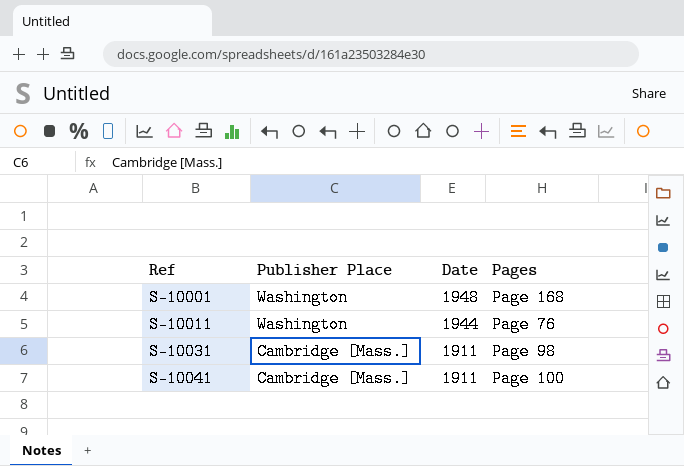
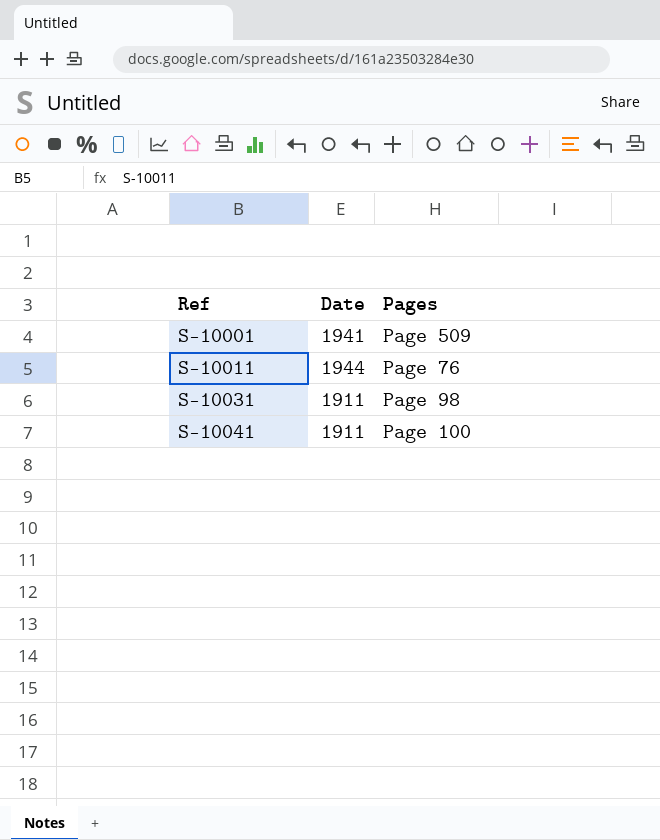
column Publisher Place | position: 2 -> none
S-10001 | Date: 1948 -> 1941
S-10001 | Pages: Page 168 -> Page 509

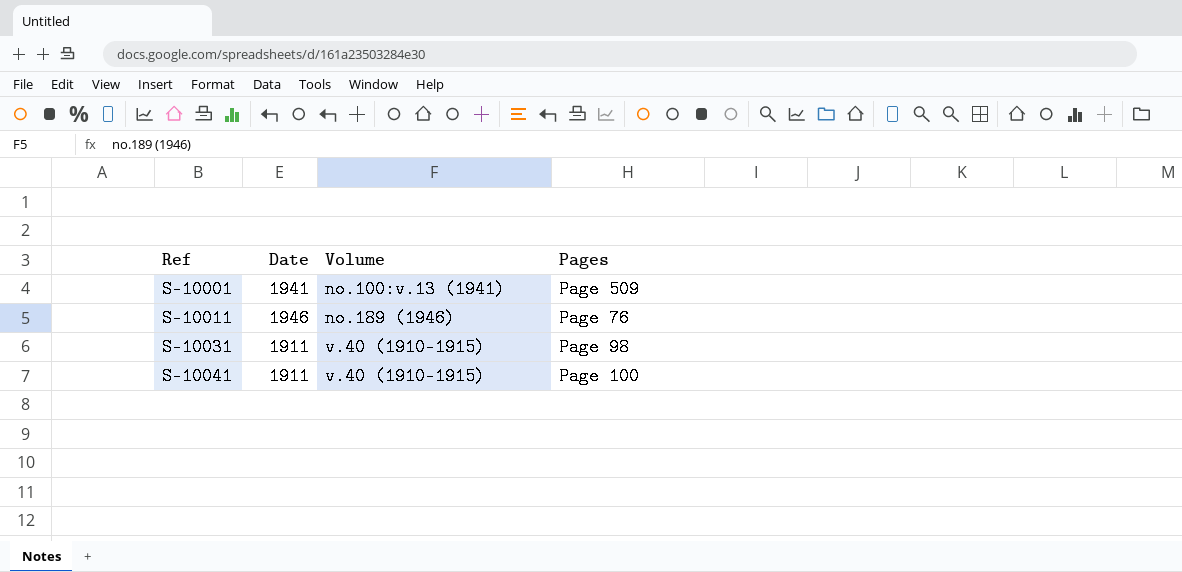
column Volume | position: none -> 3
S-10011 | Date: 1944 -> 1946

